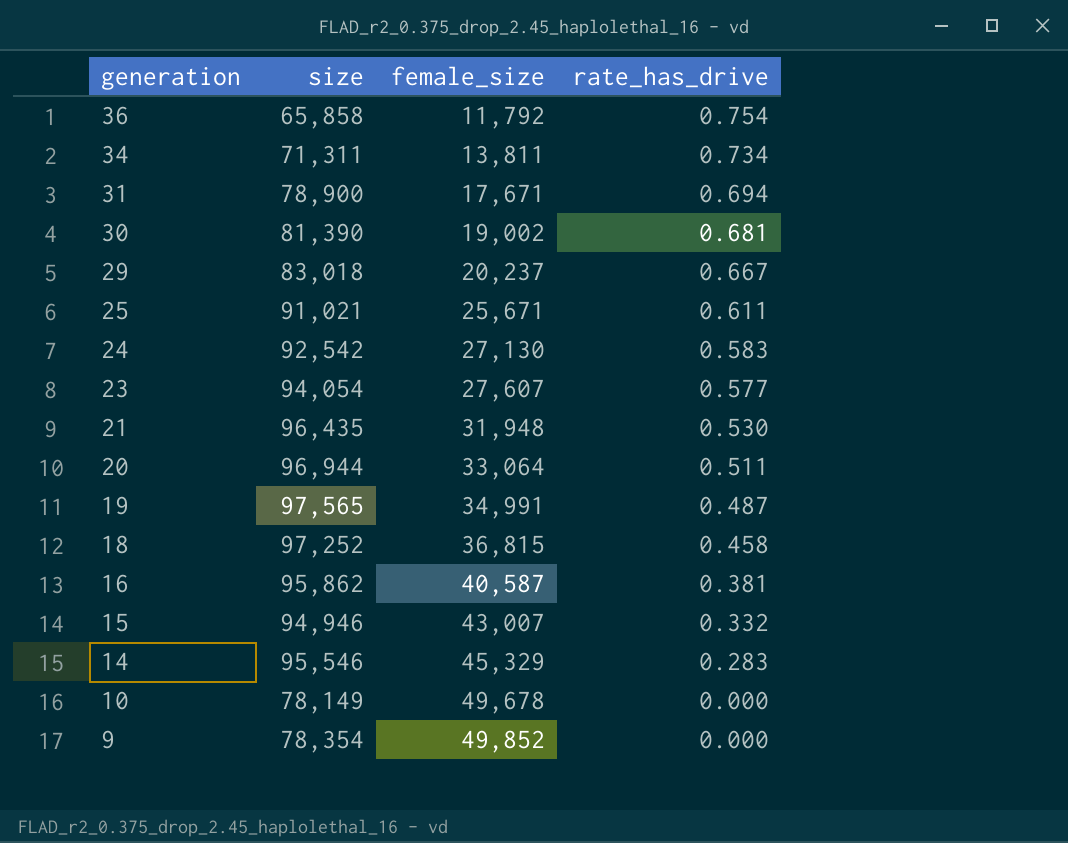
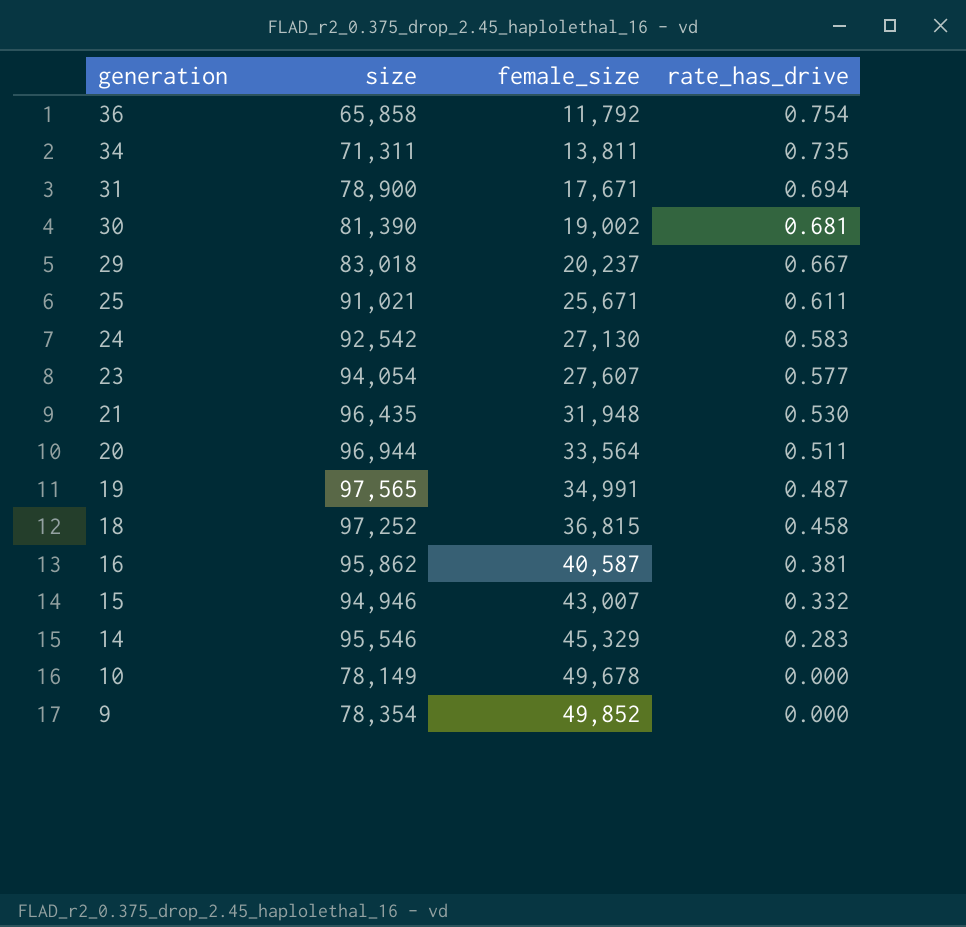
34 | rate_has_drive: 0.734 -> 0.735
20 | female_size: 33,064 -> 33,564

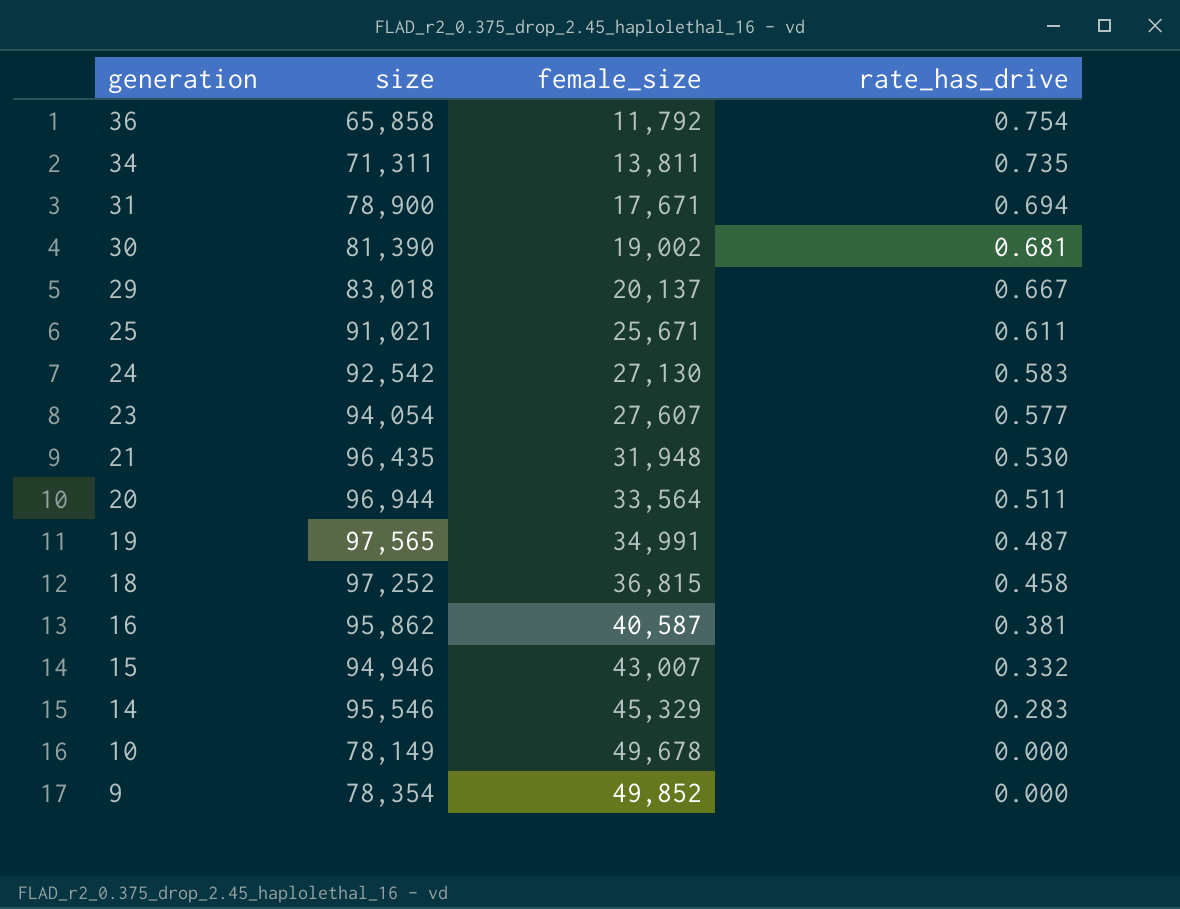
29 | female_size: 20,237 -> 20,137

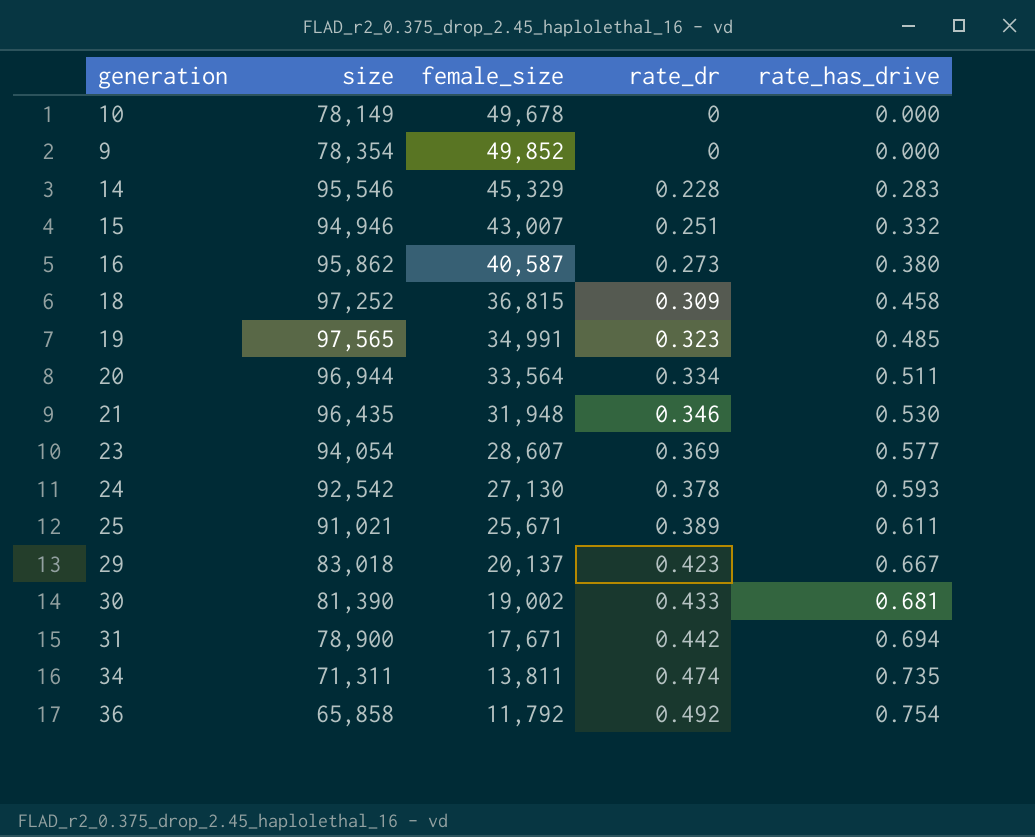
row order: generation descending -> rate_dr ascending
column rate_dr | position: none -> 4
16 | rate_has_drive: 0.381 -> 0.380
19 | rate_has_drive: 0.487 -> 0.485
23 | female_size: 27,607 -> 28,607
24 | rate_has_drive: 0.583 -> 0.593

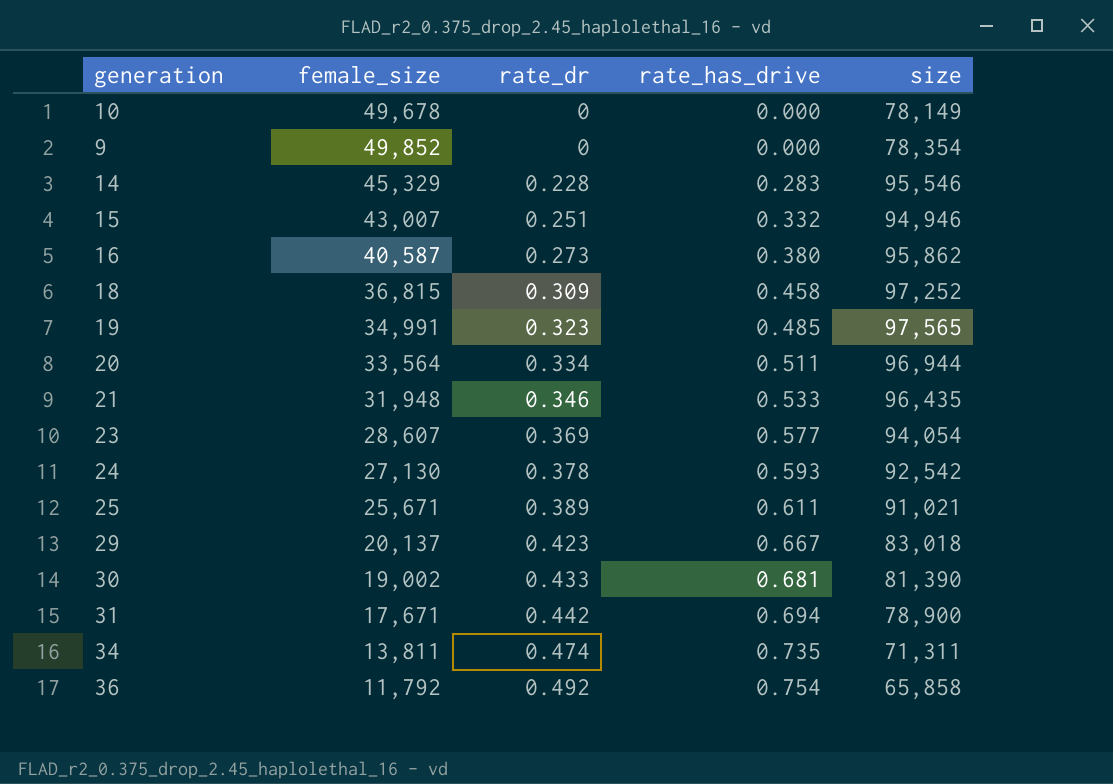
column size | position: 2 -> 5
21 | rate_has_drive: 0.530 -> 0.533

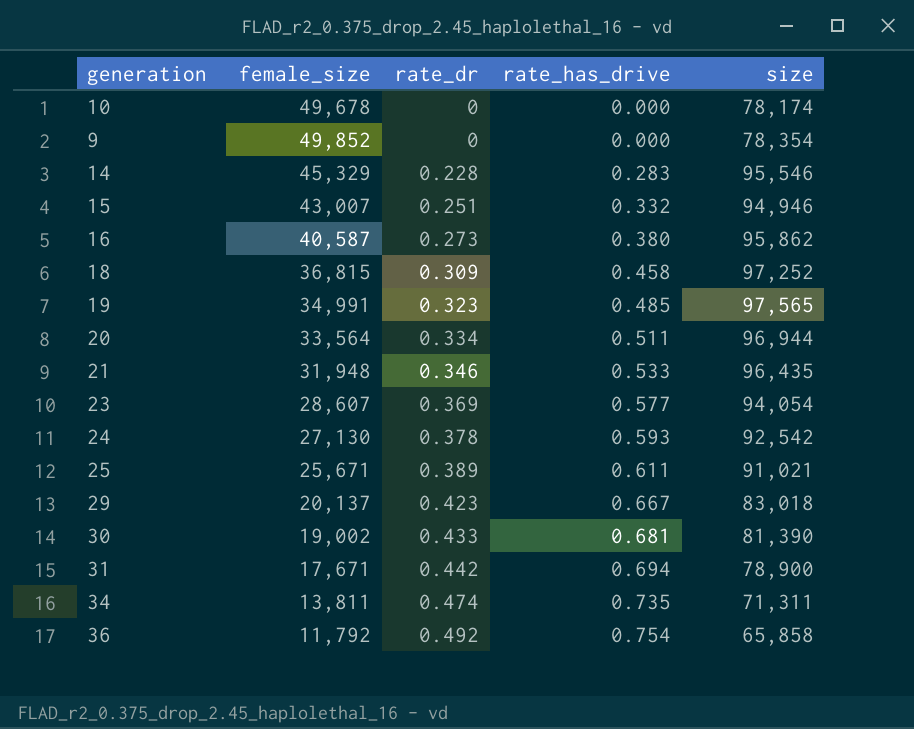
10 | size: 78,149 -> 78,174

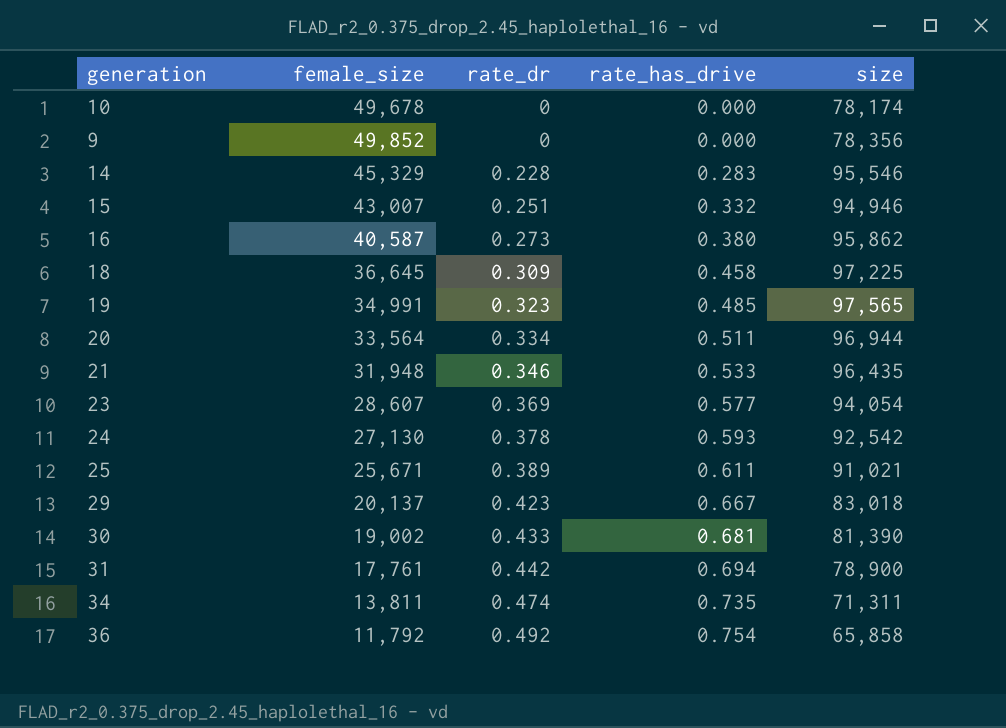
9 | size: 78,354 -> 78,356
18 | female_size: 36,815 -> 36,645
18 | size: 97,252 -> 97,225
31 | female_size: 17,671 -> 17,761

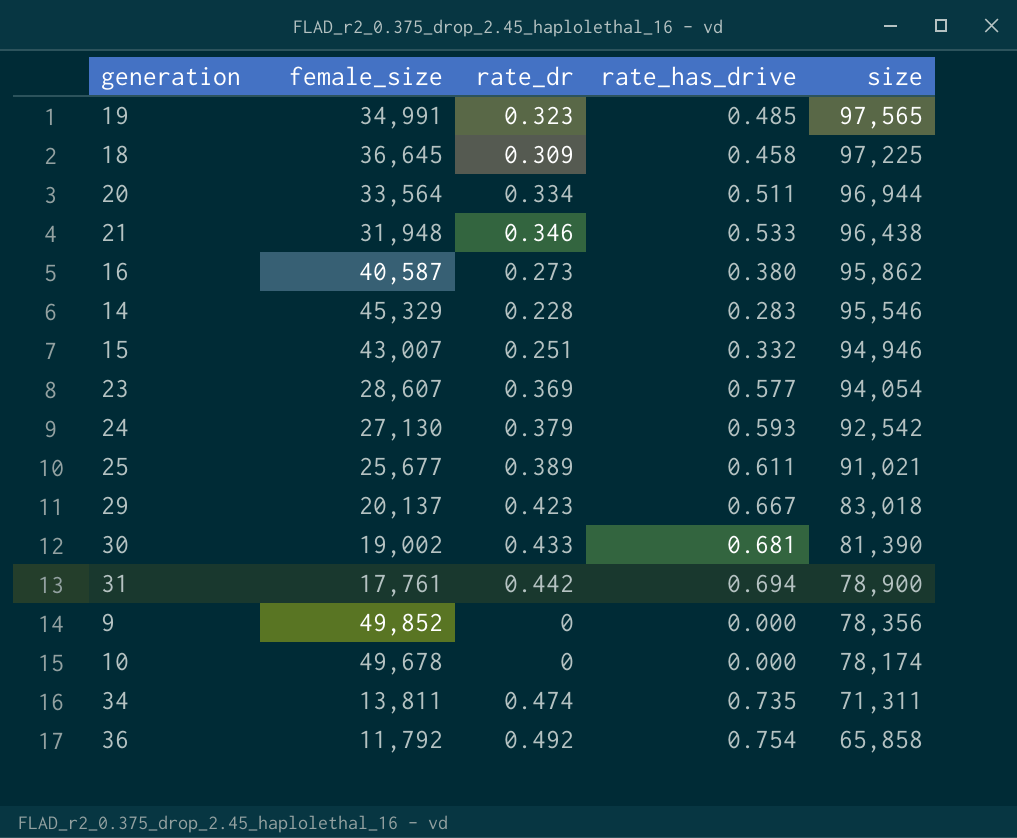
row order: rate_dr ascending -> size descending
21 | size: 96,435 -> 96,438
24 | rate_dr: 0.378 -> 0.379
25 | female_size: 25,671 -> 25,677

